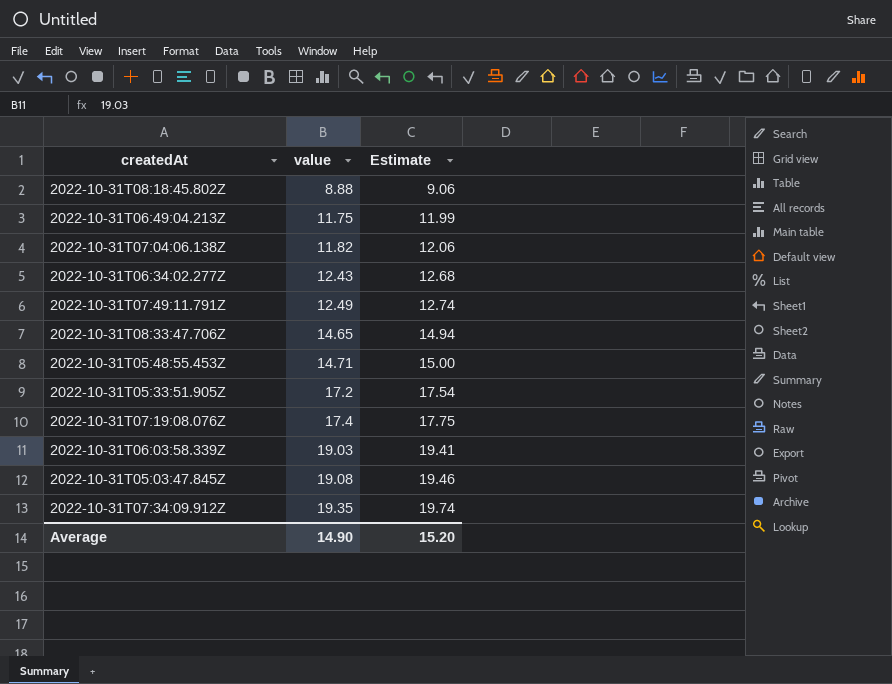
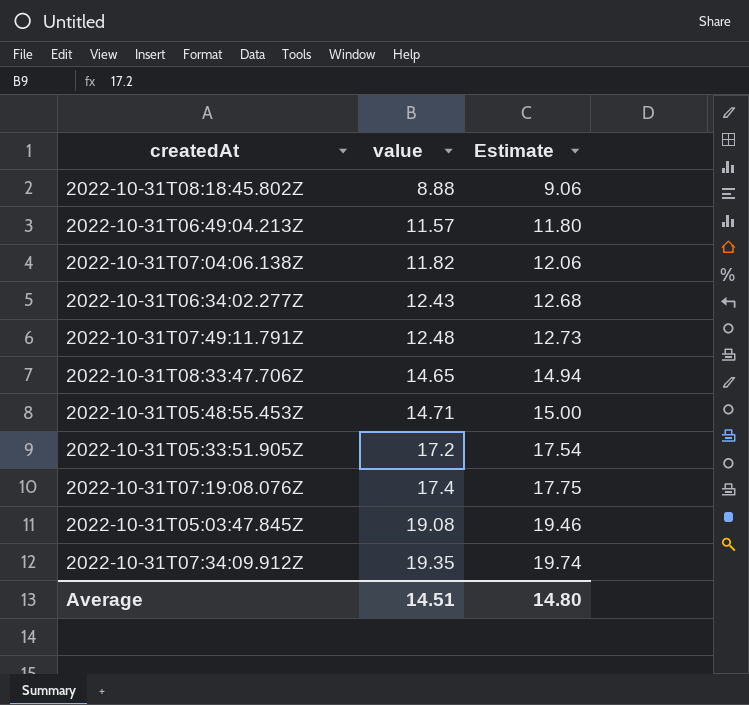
row 2022-10-31T06:03:58.339Z: 19.03 | 19.41 -> none
2022-10-31T06:49:04.213Z | value: 11.75 -> 11.57
2022-10-31T06:49:04.213Z | Estimate: 11.99 -> 11.80
2022-10-31T07:49:11.791Z | value: 12.49 -> 12.48
2022-10-31T07:49:11.791Z | Estimate: 12.74 -> 12.73
Average | value: 14.90 -> 14.51
Average | Estimate: 15.20 -> 14.80

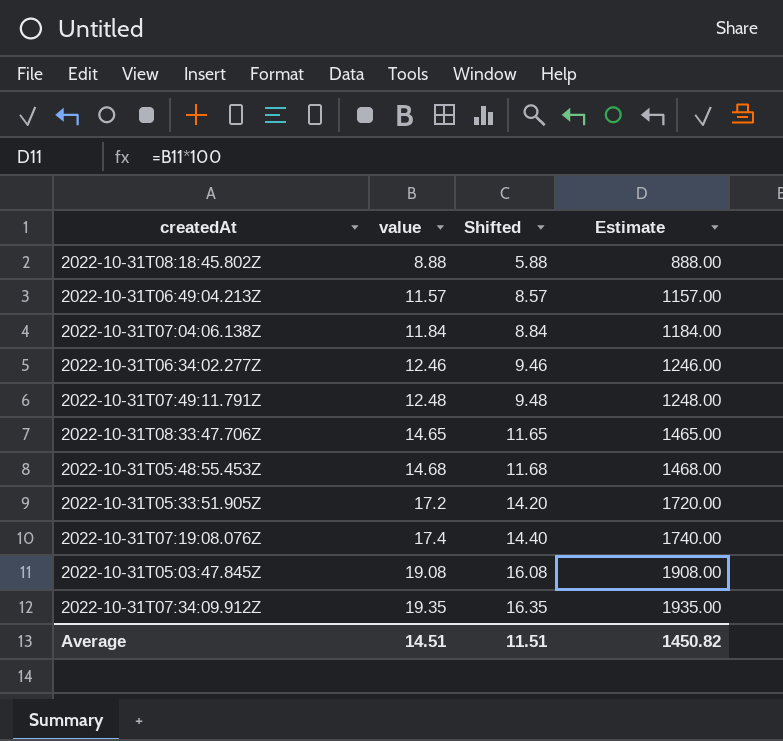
column Shifted | formula: none -> [value] - 3
column Estimate | formula: [value] * 1.02 -> [value] * 100
2022-10-31T07:04:06.138Z | value: 11.82 -> 11.84
2022-10-31T06:34:02.277Z | value: 12.43 -> 12.46
2022-10-31T05:48:55.453Z | value: 14.71 -> 14.68
Average | Estimate: 14.80 -> 1450.82

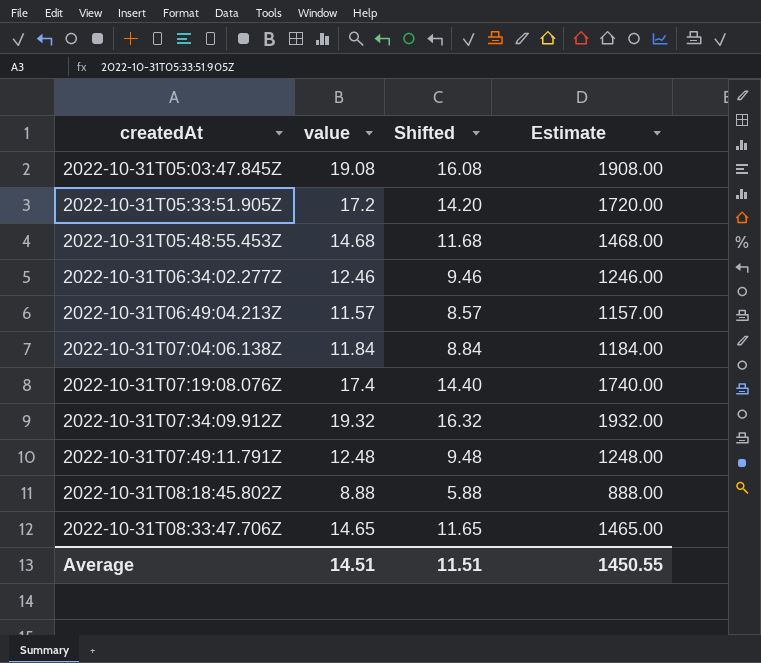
row order: value ascending -> createdAt ascending
2022-10-31T07:34:09.912Z | value: 19.35 -> 19.32
2022-10-31T07:34:09.912Z | Shifted: 16.35 -> 16.32
2022-10-31T07:34:09.912Z | Estimate: 1935.00 -> 1932.00
Average | Estimate: 1450.82 -> 1450.55

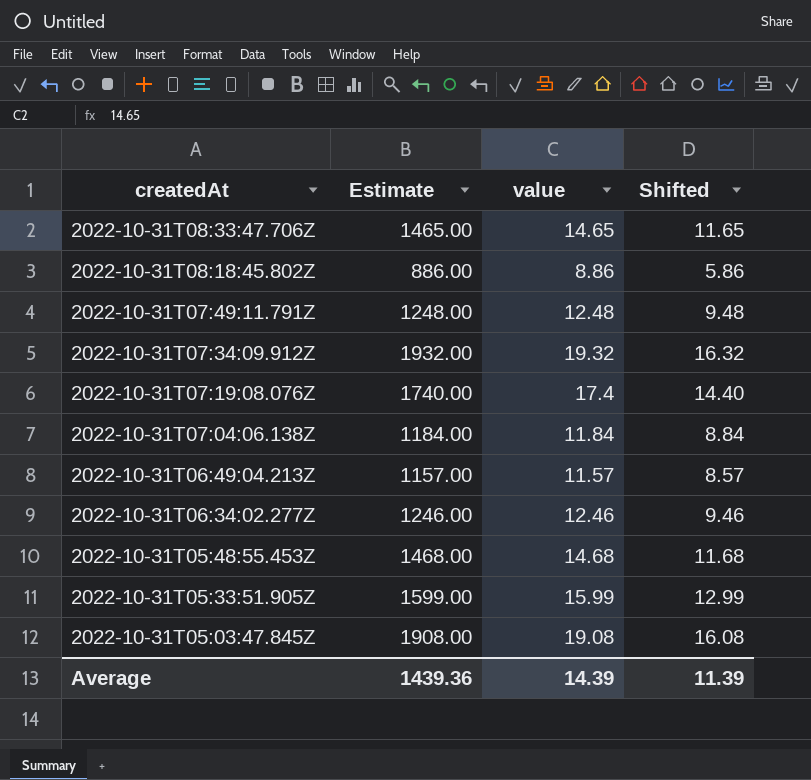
row order: createdAt ascending -> createdAt descending
column Estimate | position: 4 -> 2
2022-10-31T08:18:45.802Z | Estimate: 888.00 -> 886.00
2022-10-31T08:18:45.802Z | value: 8.88 -> 8.86
2022-10-31T08:18:45.802Z | Shifted: 5.88 -> 5.86
2022-10-31T05:33:51.905Z | Estimate: 1720.00 -> 1599.00
2022-10-31T05:33:51.905Z | value: 17.2 -> 15.99
2022-10-31T05:33:51.905Z | Shifted: 14.20 -> 12.99
Average | Estimate: 1450.55 -> 1439.36
Average | value: 14.51 -> 14.39
Average | Shifted: 11.51 -> 11.39

